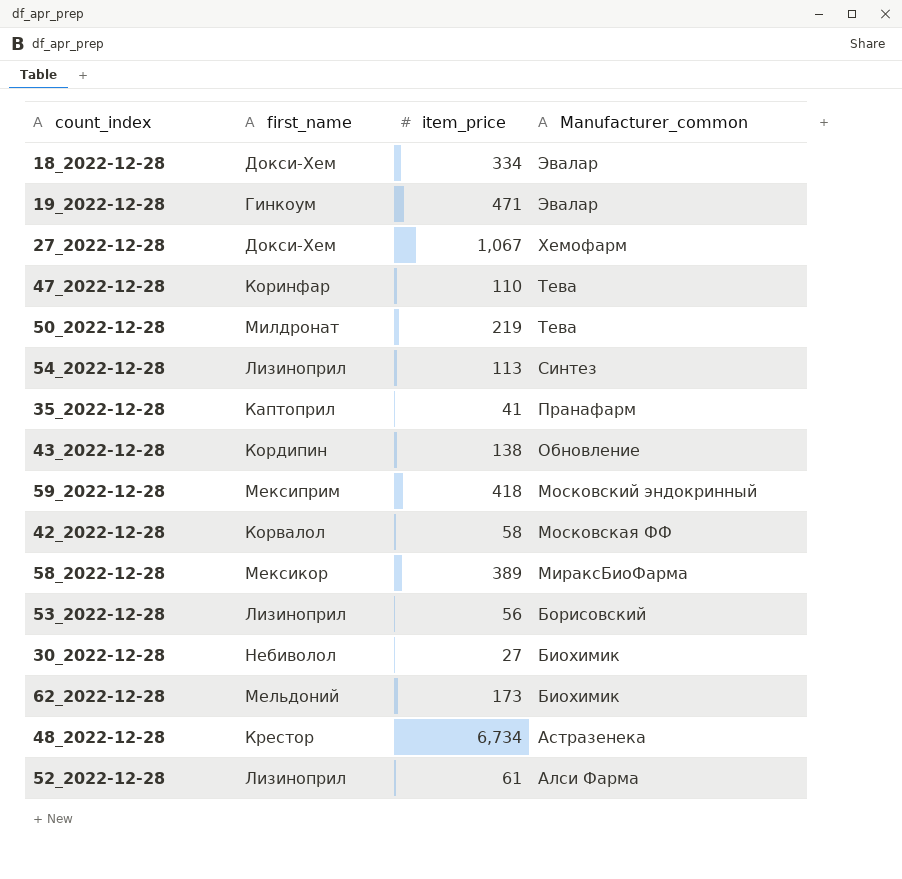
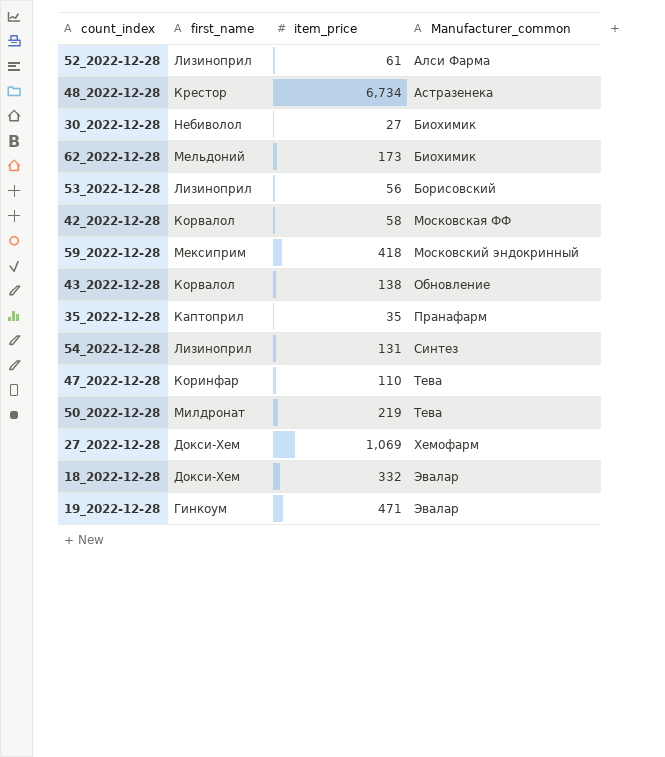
row order: Manufacturer_common descending -> Manufacturer_common ascending
row 58_2022-12-28: Мексикор | 389 | МираксБиоФарма -> none
43_2022-12-28 | first_name: Кордипин -> Корвалол
35_2022-12-28 | item_price: 41 -> 35
54_2022-12-28 | item_price: 113 -> 131
27_2022-12-28 | item_price: 1,067 -> 1,069
18_2022-12-28 | item_price: 334 -> 332

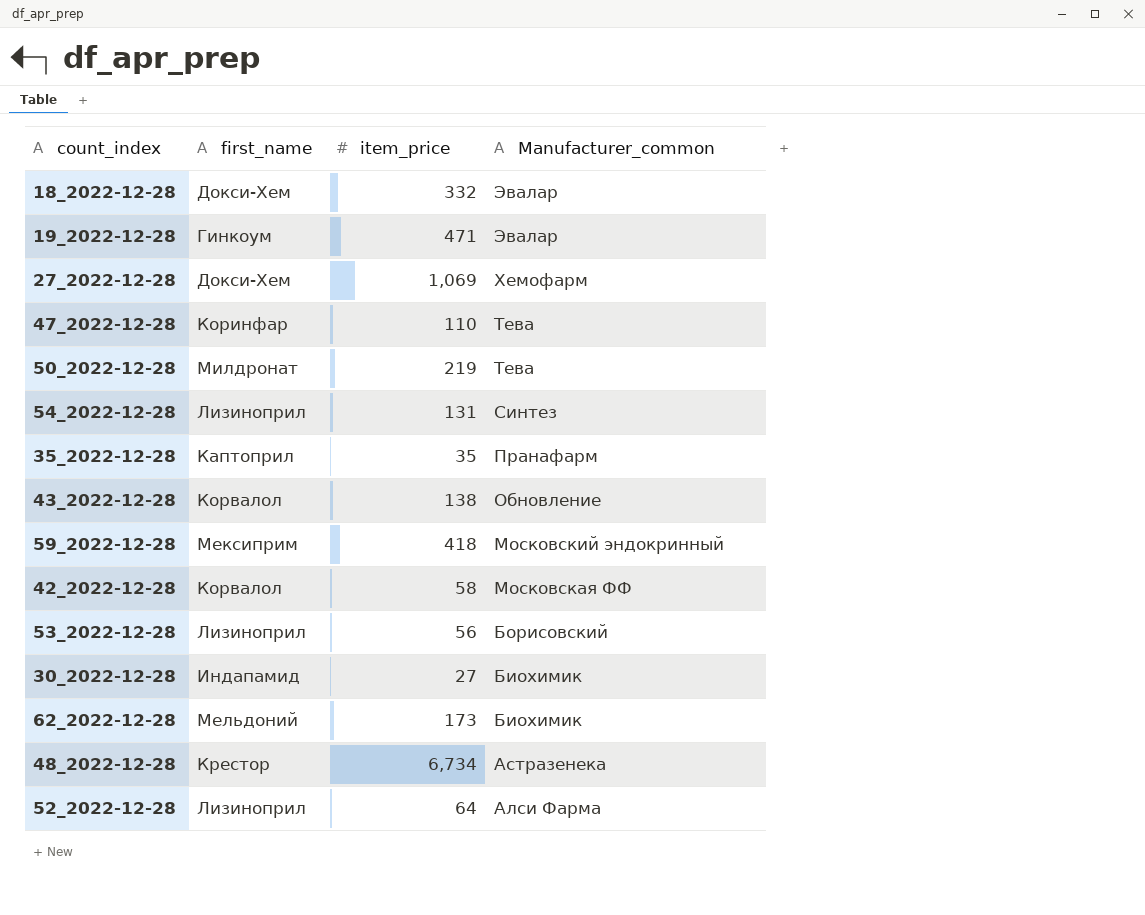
row order: Manufacturer_common ascending -> Manufacturer_common descending
30_2022-12-28 | first_name: Небиволол -> Индапамид
52_2022-12-28 | item_price: 61 -> 64

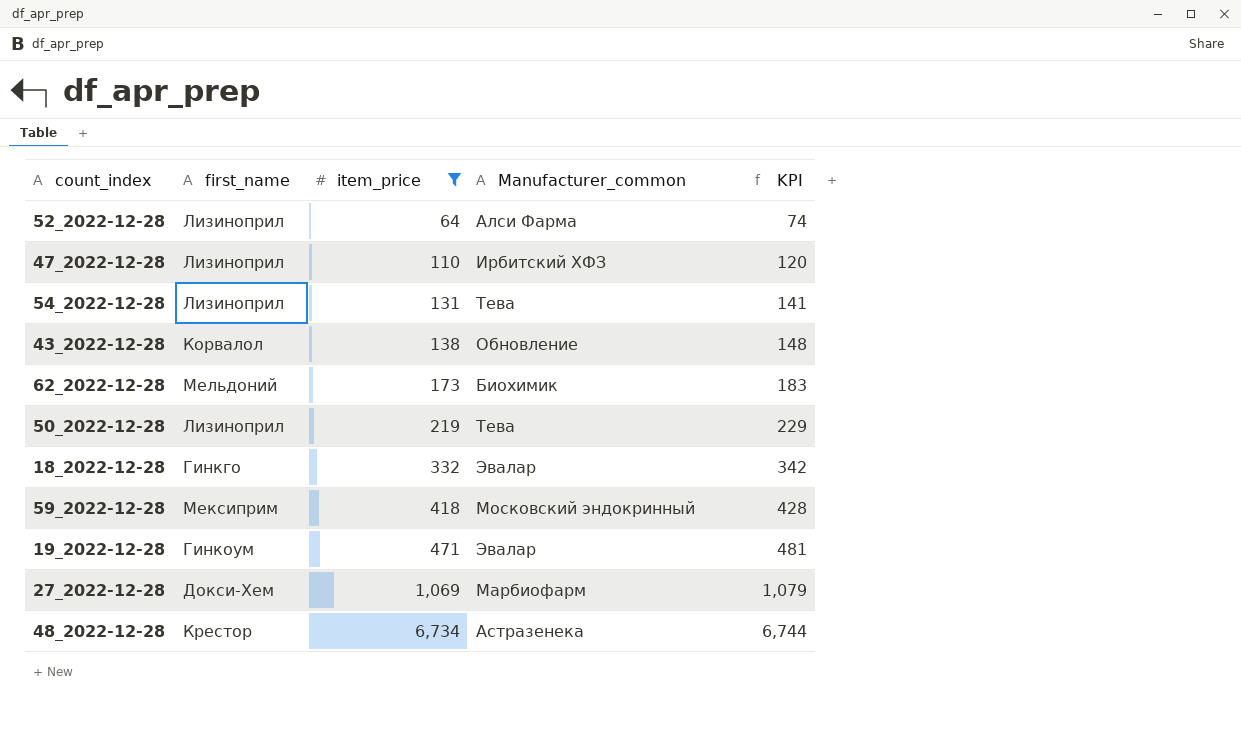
filter: none -> item_price >= 64
row order: Manufacturer_common descending -> item_price ascending
column KPI | formula: none -> [item_price] + 10
47_2022-12-28 | first_name: Коринфар -> Лизиноприл
47_2022-12-28 | Manufacturer_common: Тева -> Ирбитский ХФЗ
54_2022-12-28 | Manufacturer_common: Синтез -> Тева
50_2022-12-28 | first_name: Милдронат -> Лизиноприл
18_2022-12-28 | first_name: Докси-Хем -> Гинкго
27_2022-12-28 | Manufacturer_common: Хемофарм -> Марбиофарм

